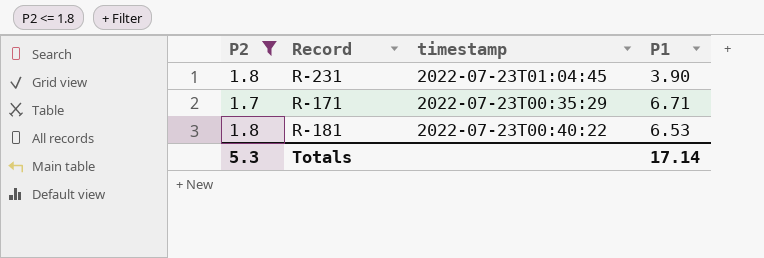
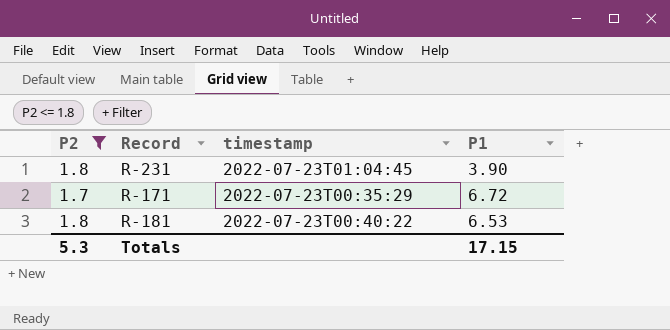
R-171 | P1: 6.71 -> 6.72
Totals | P1: 17.14 -> 17.15

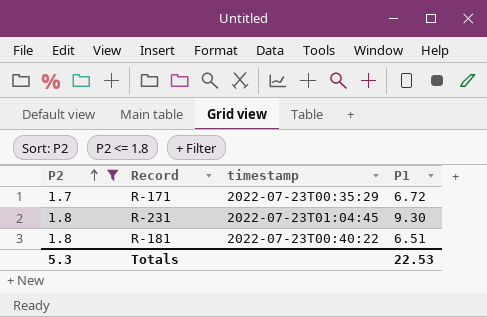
row order: none -> P2 ascending
R-231 | P1: 3.90 -> 9.30
R-181 | P1: 6.53 -> 6.51
Totals | P1: 17.15 -> 22.53

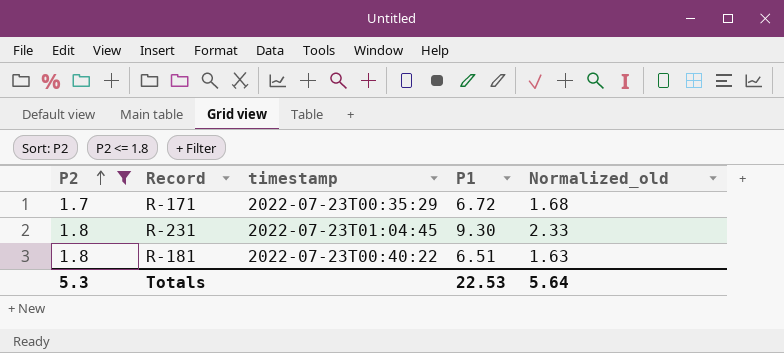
column Normalized_old | formula: none -> [P1] * 0.25

